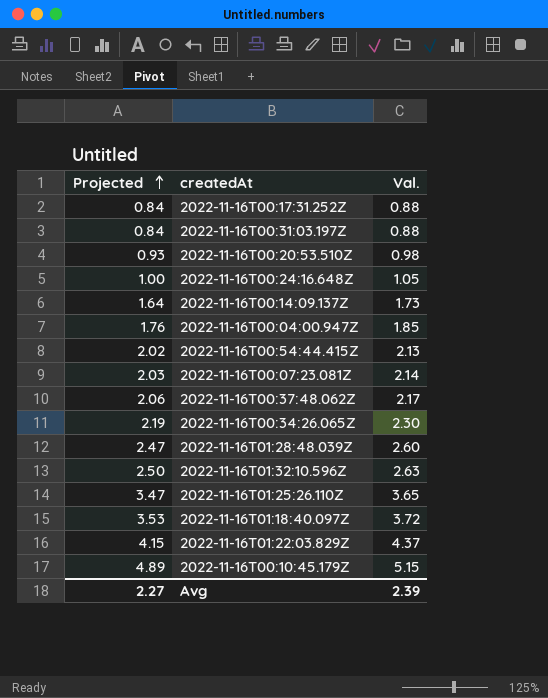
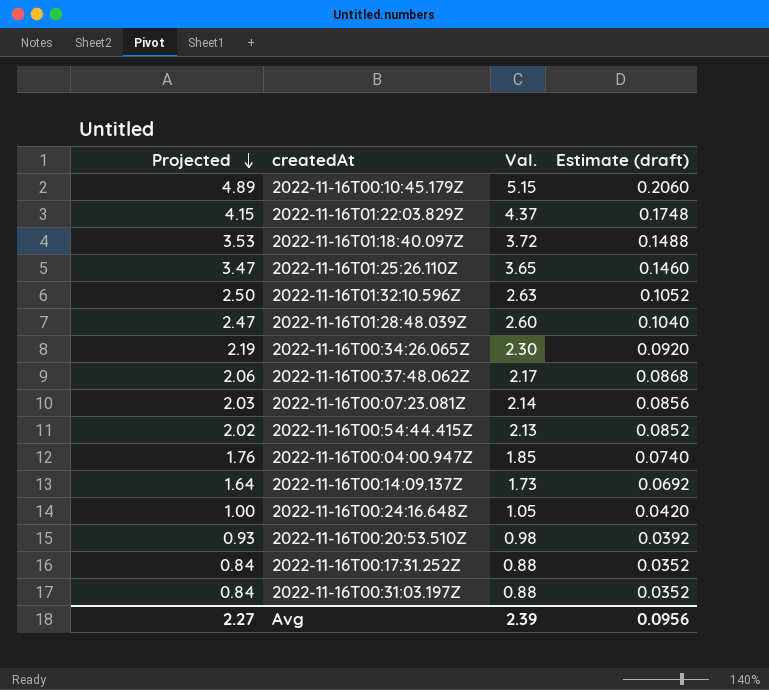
row order: Projected ascending -> Projected descending
column Estimate (draft) | formula: none -> [Val.] * 0.04

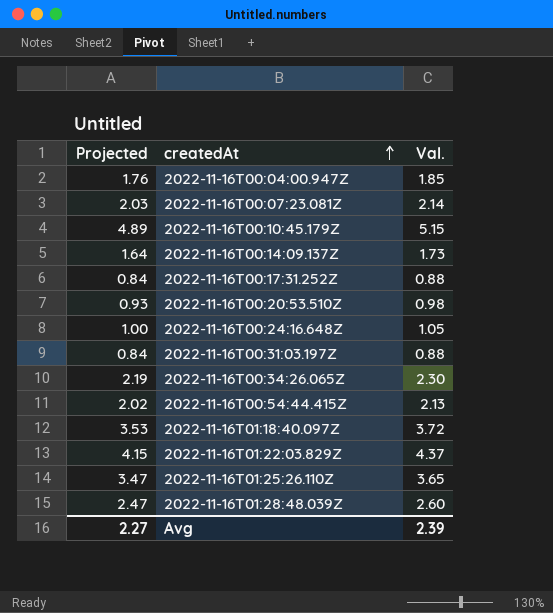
row order: Projected descending -> createdAt ascending
column Estimate (draft) | formula: [Val.] * 0.04 -> none
row 2022-11-16T01:32:10.596Z: 2.50 | 2.63 | 0.1052 -> none
row 2022-11-16T00:37:48.062Z: 2.06 | 2.17 | 0.0868 -> none

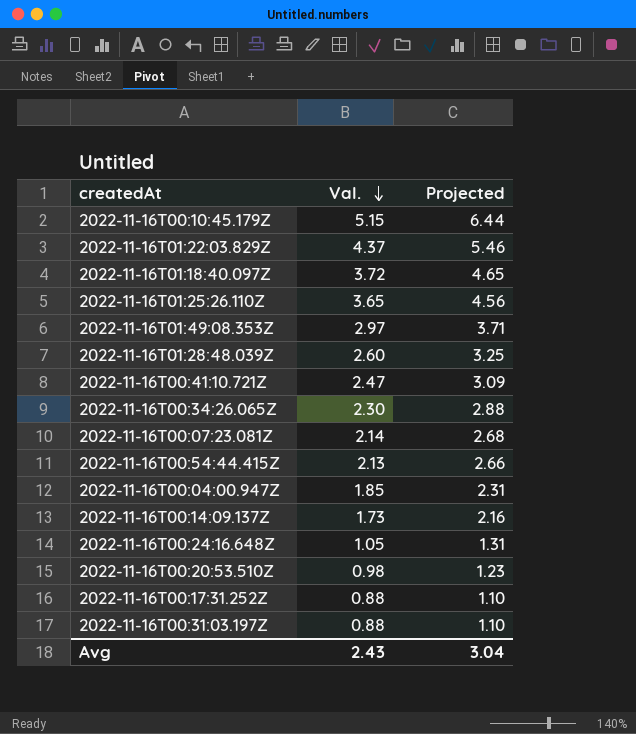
row order: createdAt ascending -> Val. descending
column Projected | formula: [Val.] * 0.95 -> [Val.] * 1.25
column Projected | position: 1 -> 3
row 2022-11-16T01:49:08.353Z: none -> 2.97 | 3.71
row 2022-11-16T00:41:10.721Z: none -> 2.47 | 3.09
Avg | Val.: 2.39 -> 2.43
Avg | Projected: 2.27 -> 3.04

